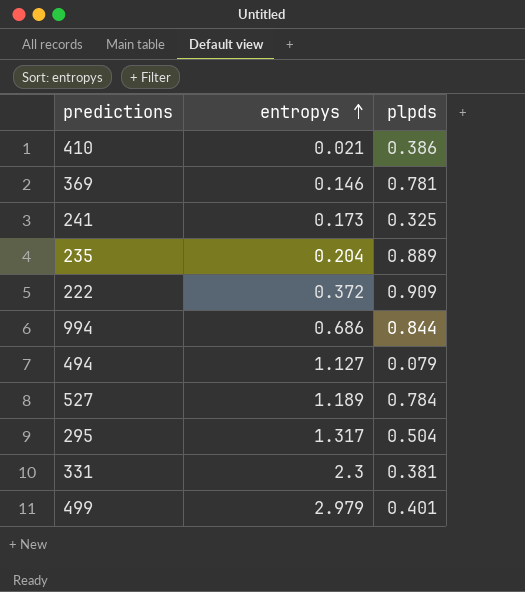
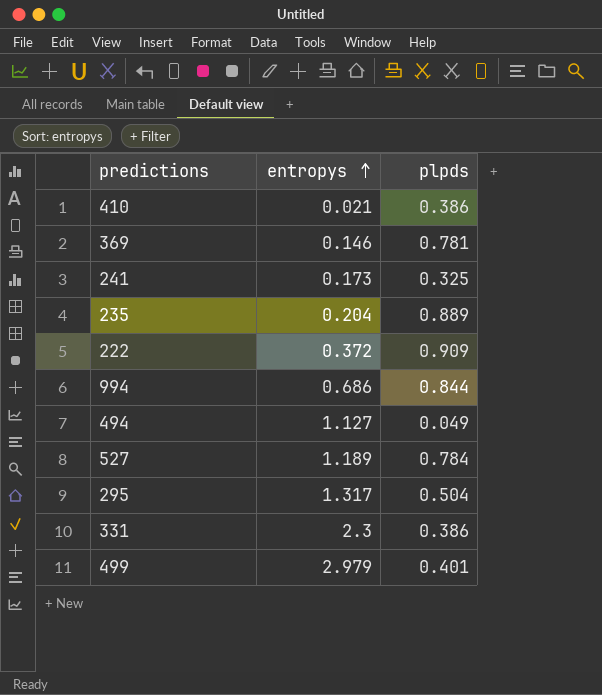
494 | plpds: 0.079 -> 0.049
331 | plpds: 0.381 -> 0.386

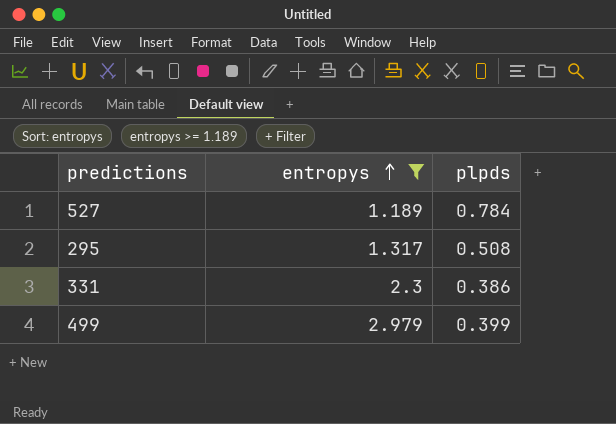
filter: none -> entropys >= 1.189
295 | plpds: 0.504 -> 0.508
499 | plpds: 0.401 -> 0.399

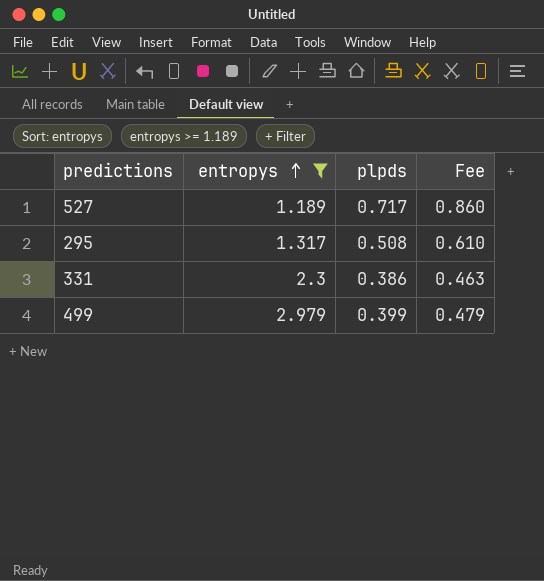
column Fee | formula: none -> [plpds] * 1.2
527 | plpds: 0.784 -> 0.717

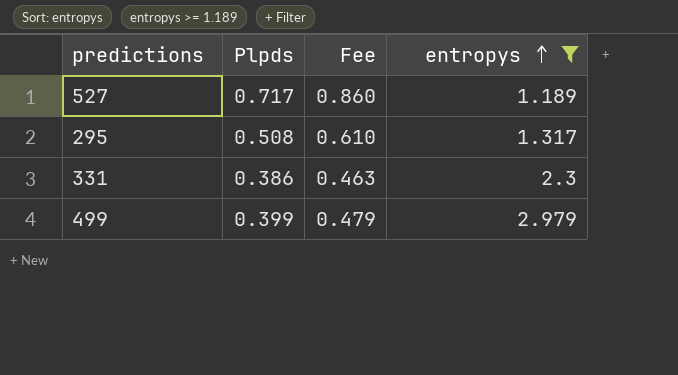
column name: plpds -> Plpds
column entropys | position: 2 -> 4

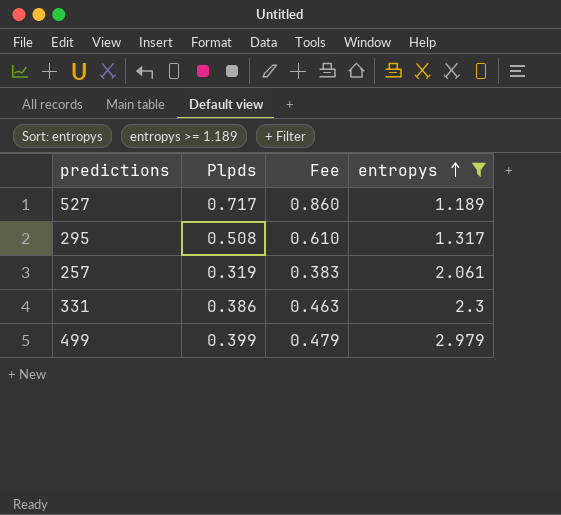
row 257: none -> 0.319 | 0.383 | 2.061

